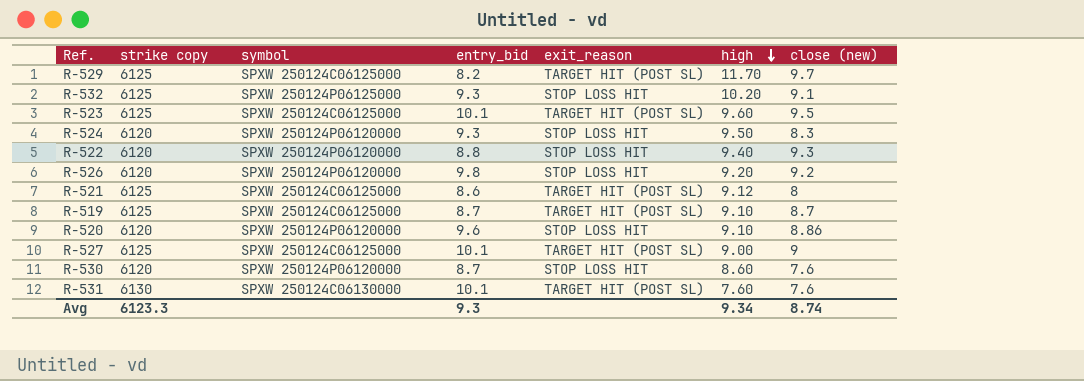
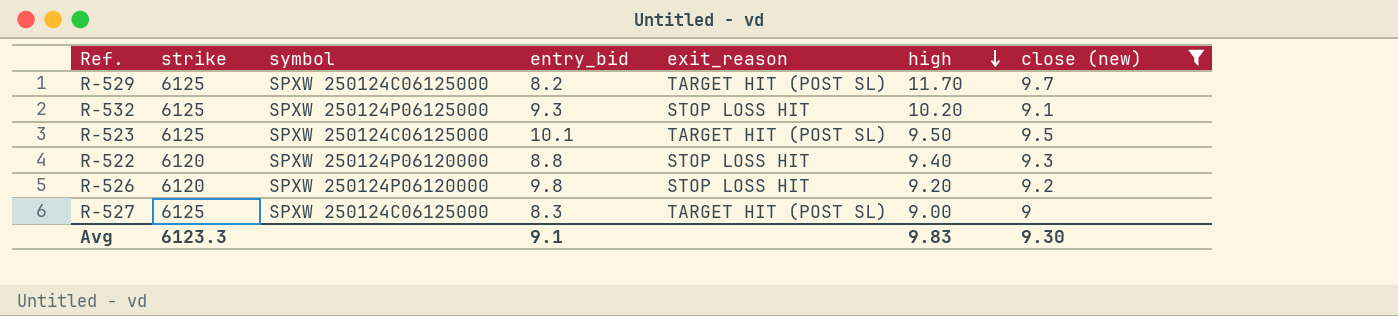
filter: none -> close (new) >= 9
column name: strike copy -> strike
R-523 | high: 9.60 -> 9.50
R-527 | entry_bid: 10.1 -> 8.3
Avg | entry_bid: 9.3 -> 9.1
Avg | high: 9.34 -> 9.83
Avg | close (new): 8.74 -> 9.30

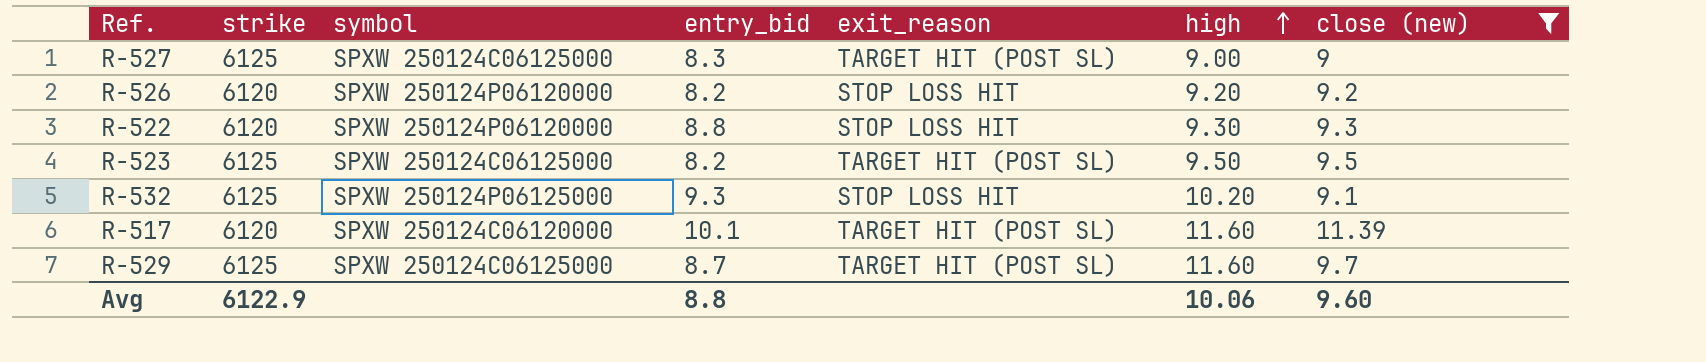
row order: high descending -> high ascending
R-526 | entry_bid: 9.8 -> 8.2
R-522 | high: 9.40 -> 9.30
R-523 | entry_bid: 10.1 -> 8.2
row R-517: none -> 6120 | SPXW 250124C06120000 | 10.1 | TARGET HIT (POST SL) | 11.60 | 11.39
R-529 | entry_bid: 8.2 -> 8.7
R-529 | high: 11.70 -> 11.60
Avg | strike: 6123.3 -> 6122.9
Avg | entry_bid: 9.1 -> 8.8
Avg | high: 9.83 -> 10.06
Avg | close (new): 9.30 -> 9.60

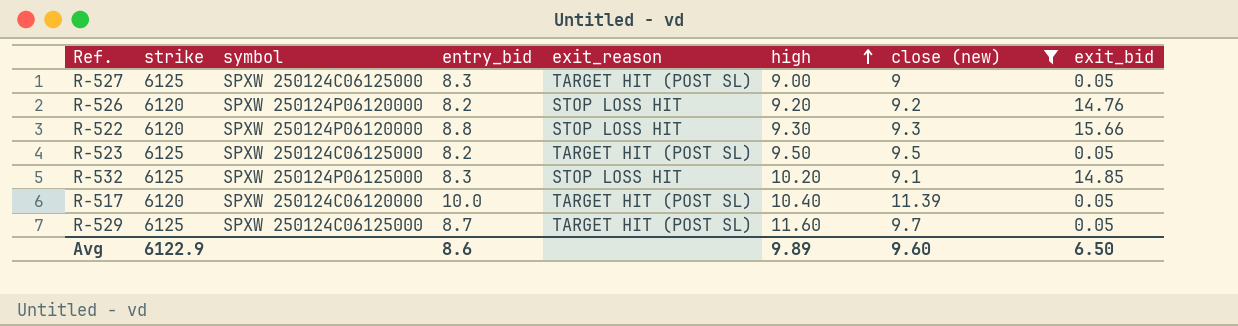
column exit_bid | position: none -> 8
R-532 | entry_bid: 9.3 -> 8.3
R-517 | entry_bid: 10.1 -> 10.0
R-517 | high: 11.60 -> 10.40
Avg | entry_bid: 8.8 -> 8.6
Avg | high: 10.06 -> 9.89

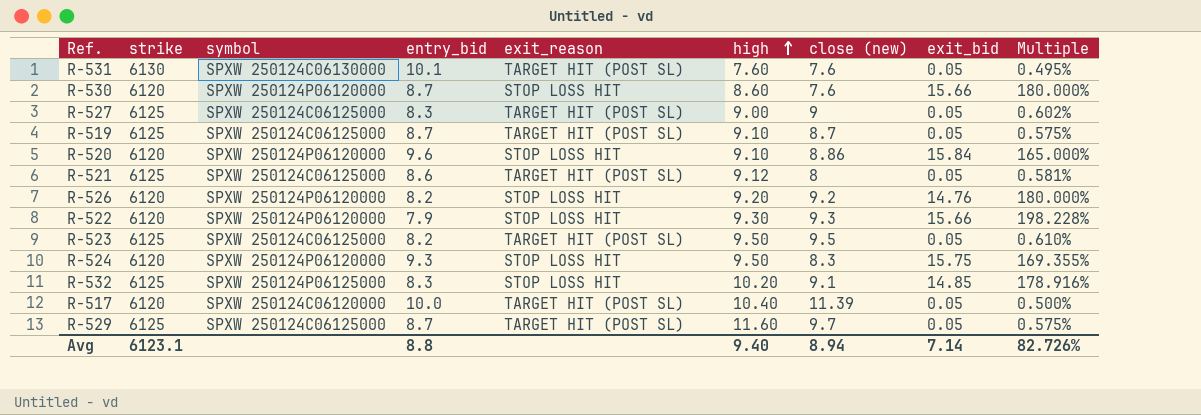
filter: close (new) >= 9 -> none
column Multiple | formula: none -> [exit_bid] / [entry_bid]
R-522 | entry_bid: 8.8 -> 7.9
Avg | strike: 6122.9 -> 6123.1
Avg | entry_bid: 8.6 -> 8.8
Avg | high: 9.89 -> 9.40
Avg | close (new): 9.60 -> 8.94
Avg | exit_bid: 6.50 -> 7.14

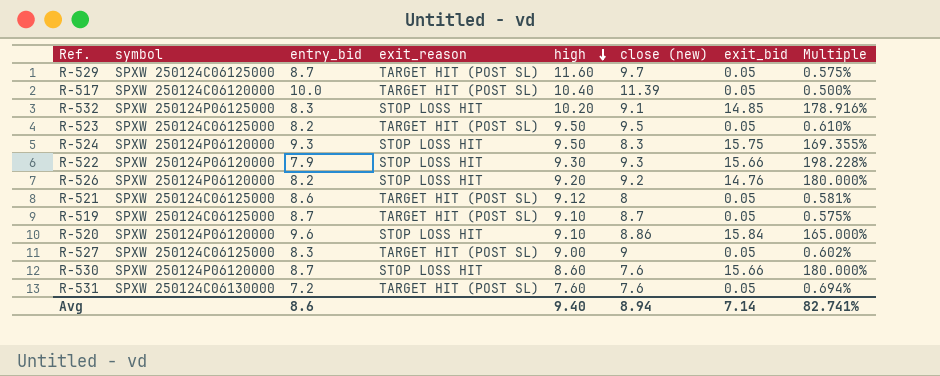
row order: high ascending -> high descending
column strike | position: 2 -> none
R-531 | entry_bid: 10.1 -> 7.2
R-531 | Multiple: 0.495% -> 0.694%
Avg | entry_bid: 8.8 -> 8.6
Avg | Multiple: 82.726% -> 82.741%

